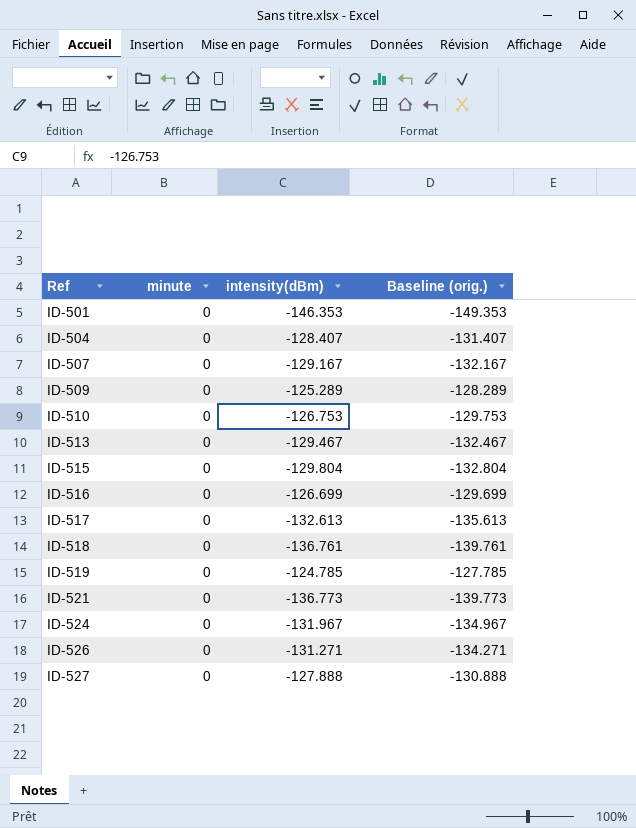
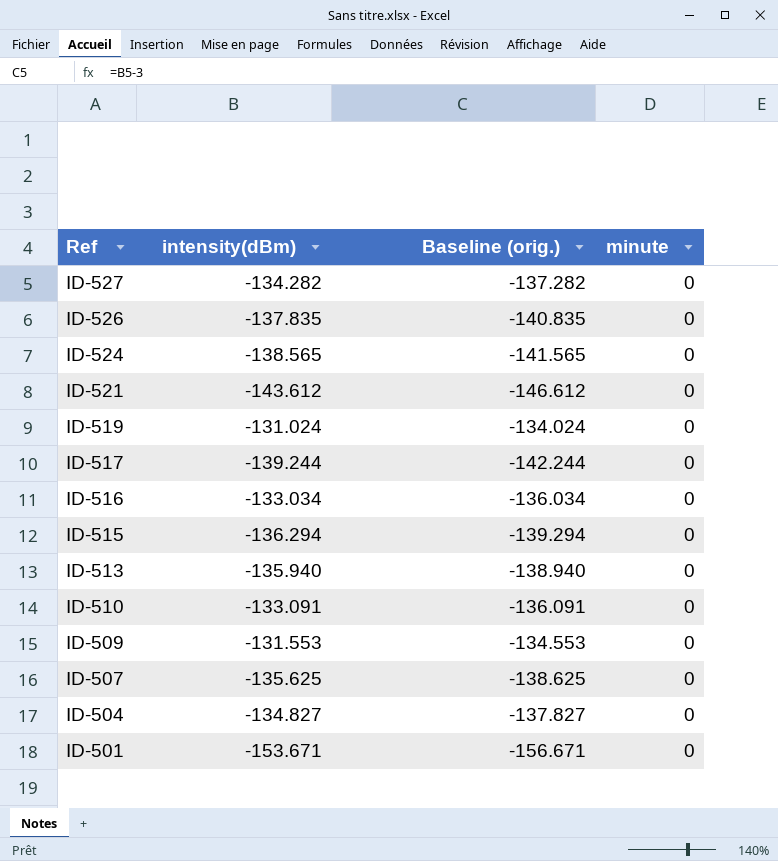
row order: Ref ascending -> Ref descending
column minute | position: 2 -> 4
row ID-518: 0 | -136.761 | -139.761 -> none
ID-527 | intensity(dBm): -127.888 -> -134.282
ID-527 | Baseline (orig.): -130.888 -> -137.282
ID-526 | intensity(dBm): -131.271 -> -137.835
ID-526 | Baseline (orig.): -134.271 -> -140.835
ID-524 | intensity(dBm): -131.967 -> -138.565
ID-524 | Baseline (orig.): -134.967 -> -141.565
ID-521 | intensity(dBm): -136.773 -> -143.612
ID-521 | Baseline (orig.): -139.773 -> -146.612
ID-519 | intensity(dBm): -124.785 -> -131.024
ID-519 | Baseline (orig.): -127.785 -> -134.024
ID-517 | intensity(dBm): -132.613 -> -139.244
ID-517 | Baseline (orig.): -135.613 -> -142.244
ID-516 | intensity(dBm): -126.699 -> -133.034
ID-516 | Baseline (orig.): -129.699 -> -136.034
ID-515 | intensity(dBm): -129.804 -> -136.294
ID-515 | Baseline (orig.): -132.804 -> -139.294
ID-513 | intensity(dBm): -129.467 -> -135.940
ID-513 | Baseline (orig.): -132.467 -> -138.940
ID-510 | intensity(dBm): -126.753 -> -133.091
ID-510 | Baseline (orig.): -129.753 -> -136.091
ID-509 | intensity(dBm): -125.289 -> -131.553
ID-509 | Baseline (orig.): -128.289 -> -134.553
ID-507 | intensity(dBm): -129.167 -> -135.625
ID-507 | Baseline (orig.): -132.167 -> -138.625
ID-504 | intensity(dBm): -128.407 -> -134.827
ID-504 | Baseline (orig.): -131.407 -> -137.827
ID-501 | intensity(dBm): -146.353 -> -153.671
ID-501 | Baseline (orig.): -149.353 -> -156.671

